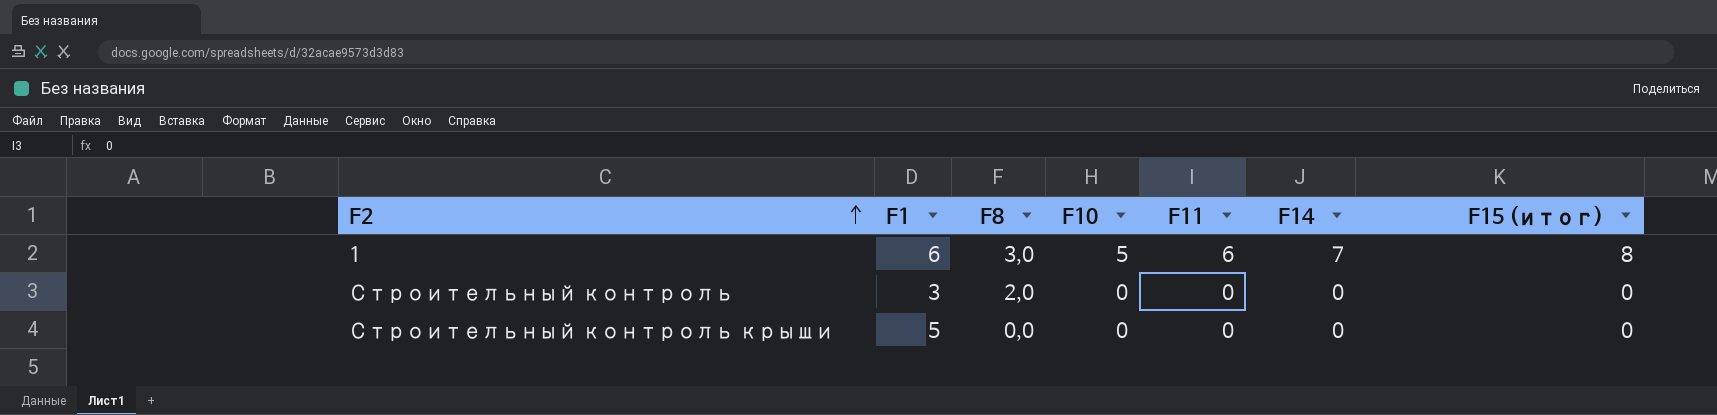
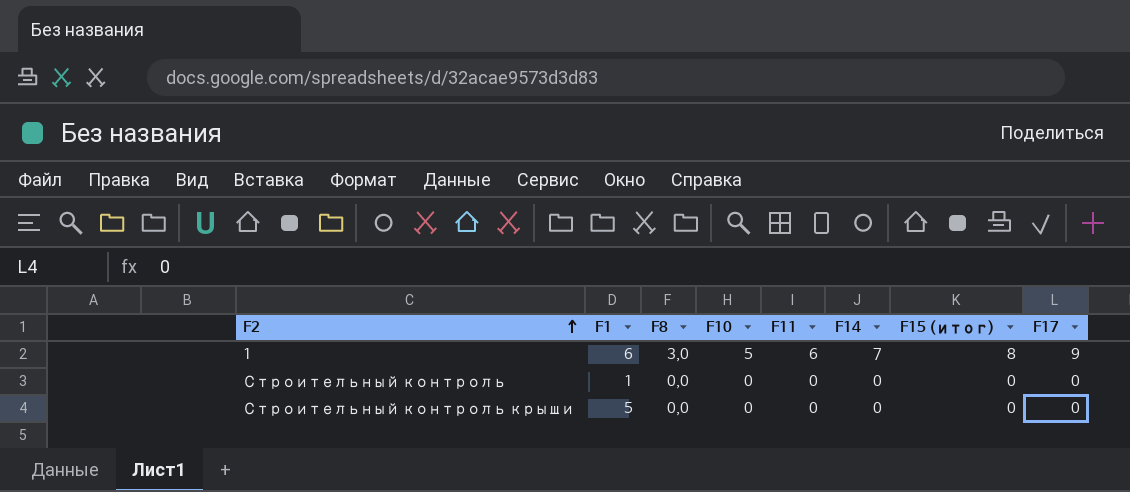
column F17 | position: none -> 8
Строительный контроль | F1: 3 -> 1
Строительный контроль | F8: 2,0 -> 0,0

